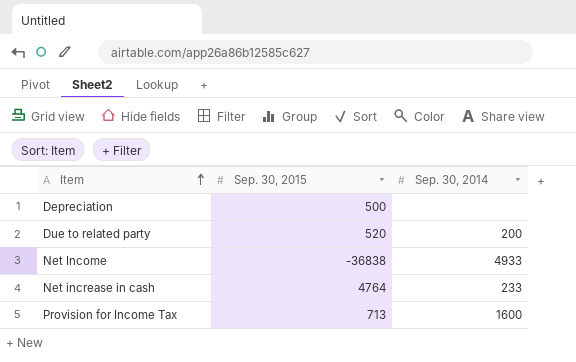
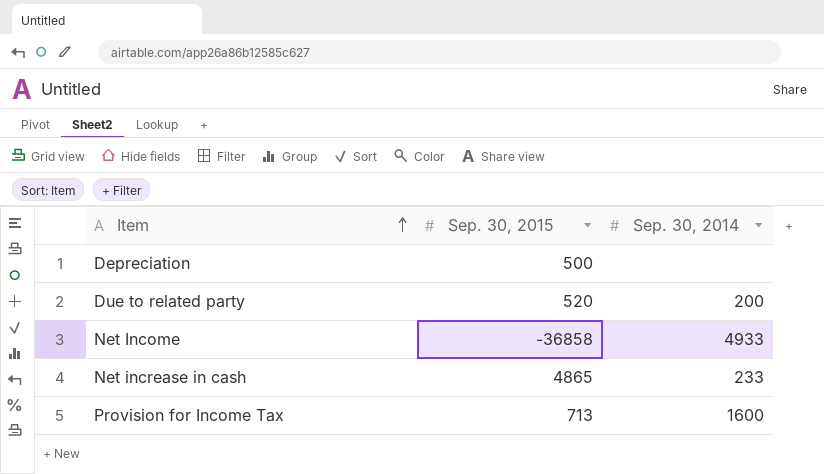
Net Income | Sep. 30, 2015: -36838 -> -36858
Net increase in cash | Sep. 30, 2015: 4764 -> 4865

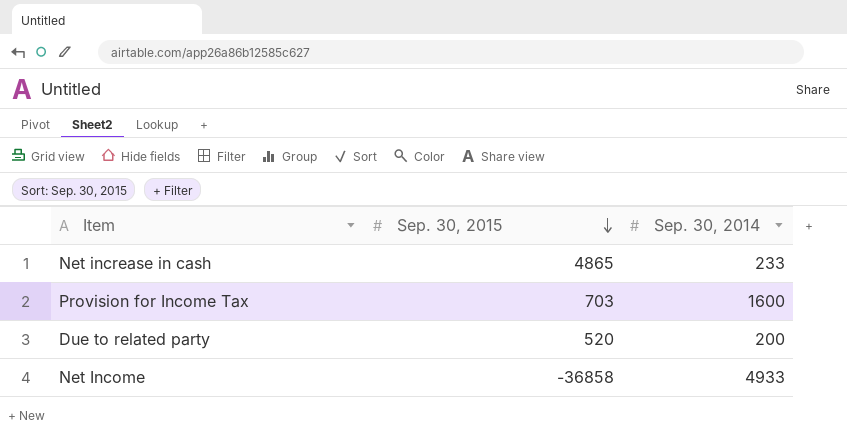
row order: Item ascending -> Sep. 30, 2015 descending
row Depreciation: 500 | none -> none
Provision for Income Tax | Sep. 30, 2015: 713 -> 703

